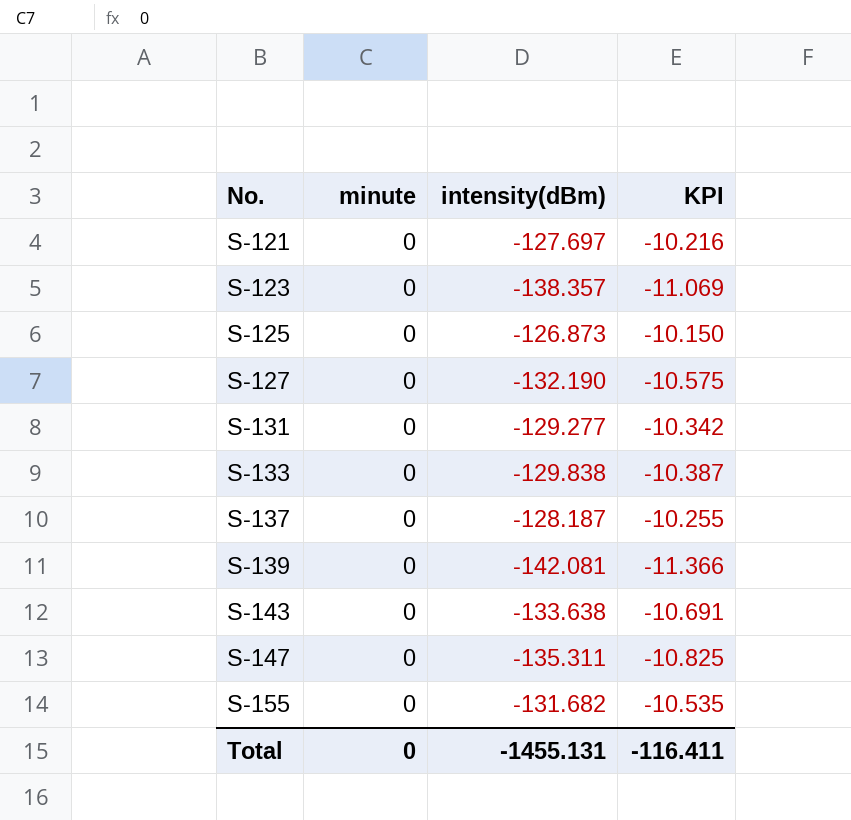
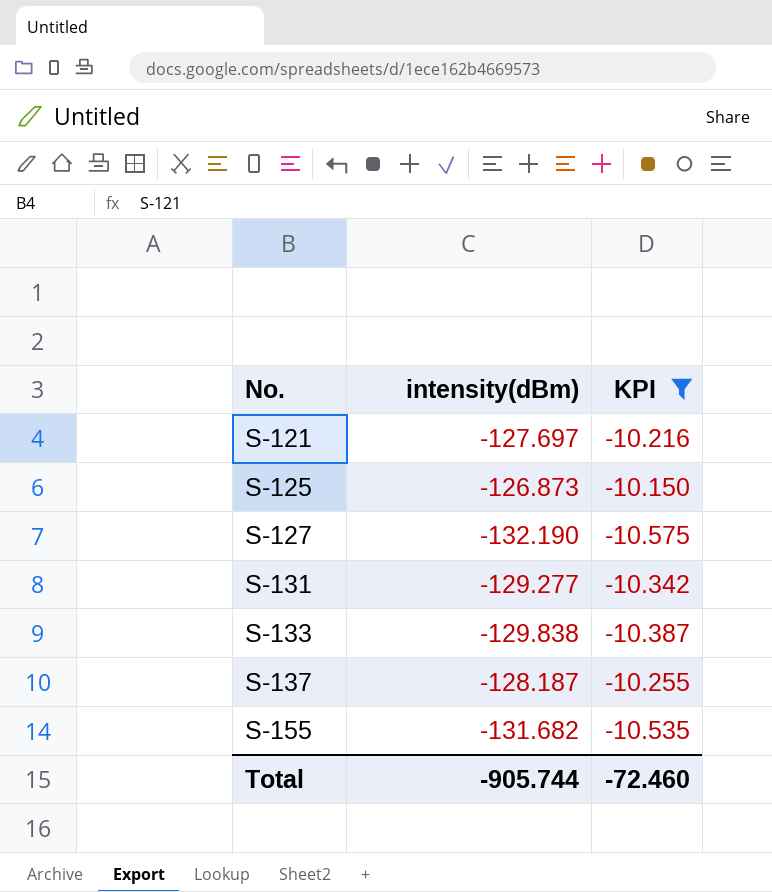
filter: none -> KPI >= -10.575
column minute | position: 2 -> none
Total | intensity(dBm): -1455.131 -> -905.744
Total | KPI: -116.411 -> -72.460

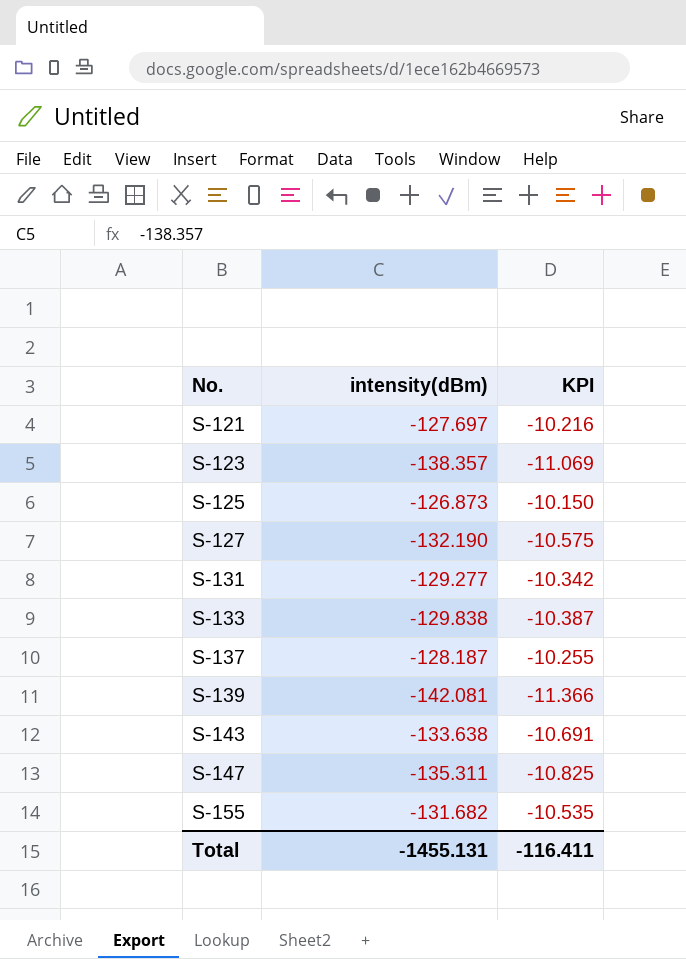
filter: KPI >= -10.575 -> none
Total | intensity(dBm): -905.744 -> -1455.131
Total | KPI: -72.460 -> -116.411

